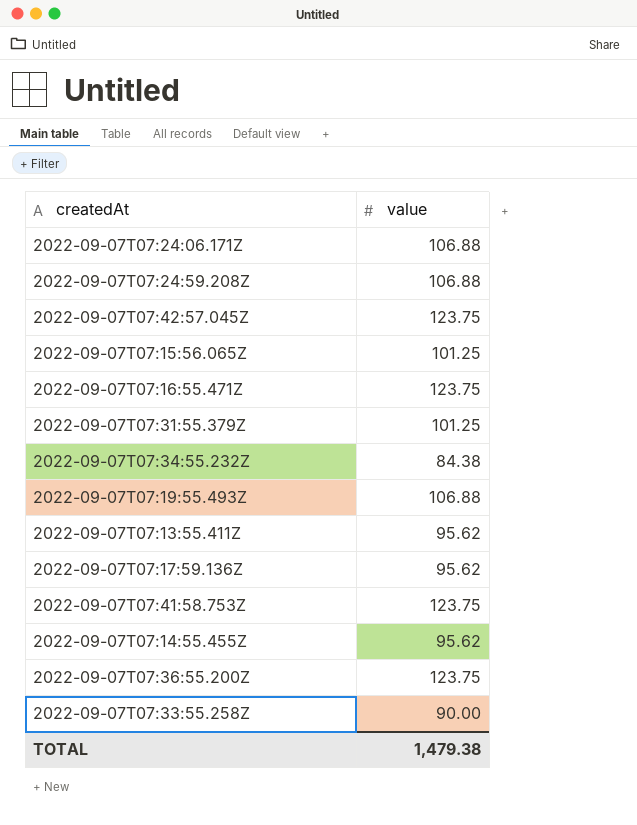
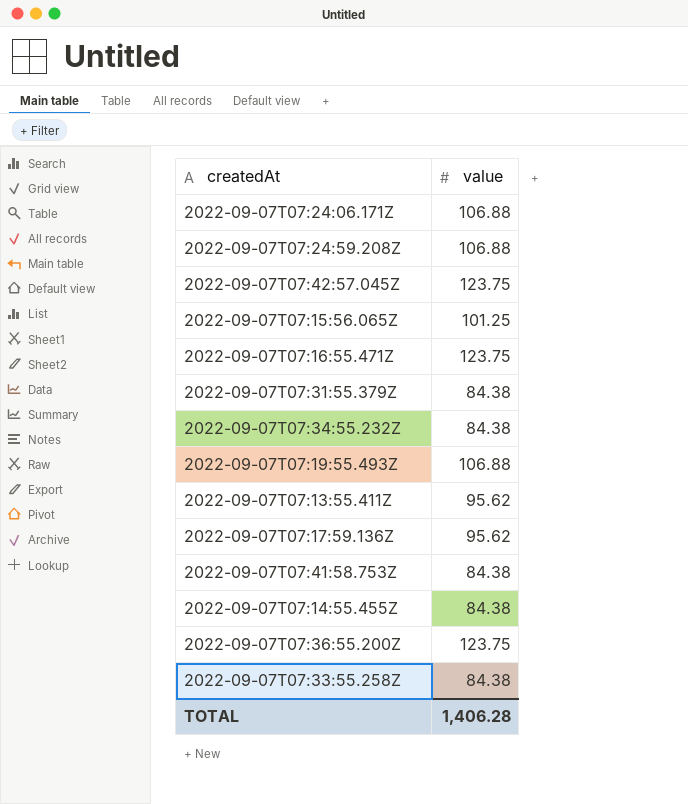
2022-09-07T07:31:55.379Z | value: 101.25 -> 84.38
2022-09-07T07:41:58.753Z | value: 123.75 -> 84.38
2022-09-07T07:14:55.455Z | value: 95.62 -> 84.38
2022-09-07T07:33:55.258Z | value: 90.00 -> 84.38
TOTAL | value: 1,479.38 -> 1,406.28

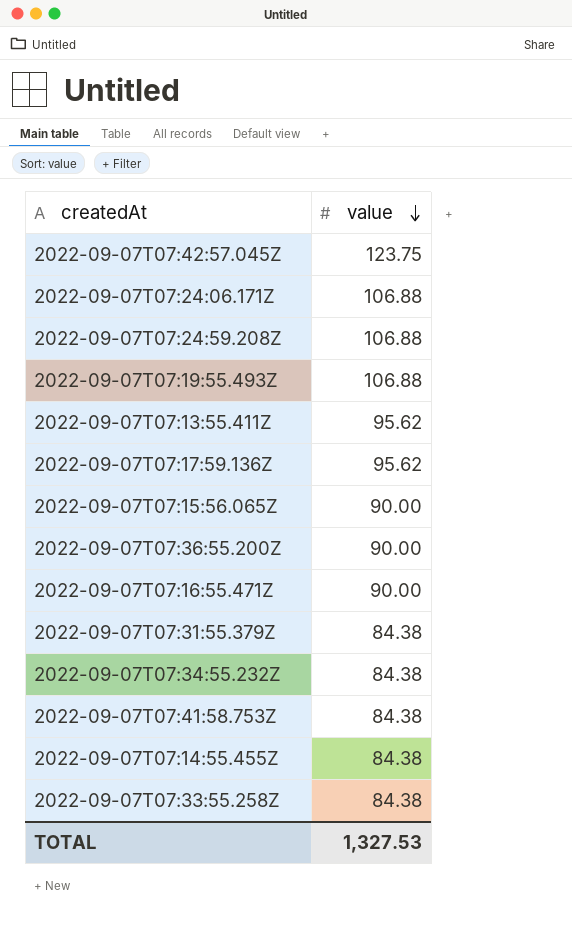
row order: none -> value descending
2022-09-07T07:15:56.065Z | value: 101.25 -> 90.00
2022-09-07T07:36:55.200Z | value: 123.75 -> 90.00
2022-09-07T07:16:55.471Z | value: 123.75 -> 90.00
TOTAL | value: 1,406.28 -> 1,327.53

